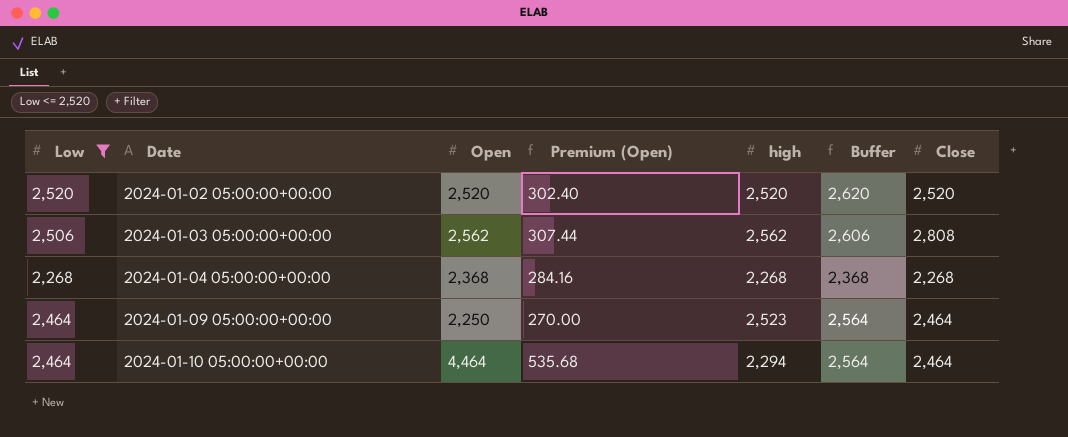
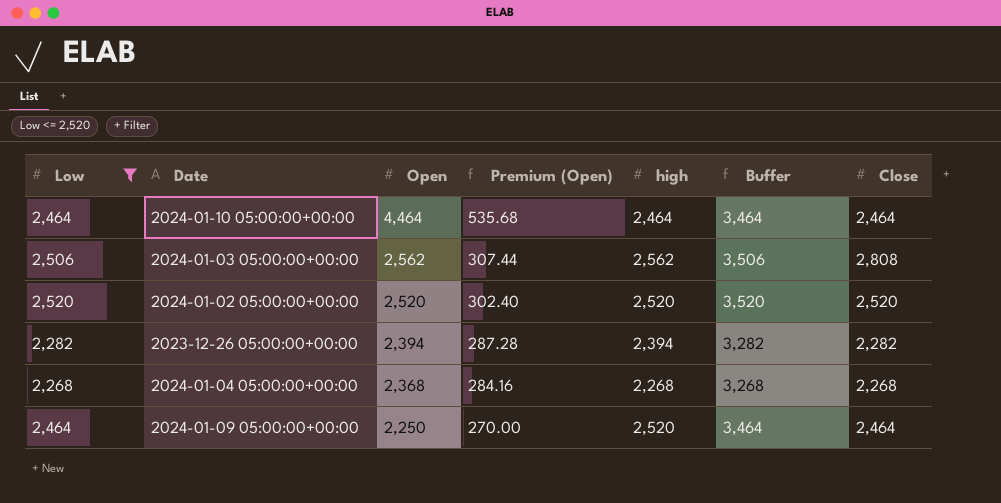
row order: Date ascending -> Open descending
column Buffer | formula: [Low] + 100 -> [Low] + 1000
2024-01-10 05:00:00+00:00 | high: 2,294 -> 2,464
row 2023-12-26 05:00:00+00:00: none -> 2,282 | 2,394 | 287.28 | 2,394 | 3,282 | 2,282
2024-01-09 05:00:00+00:00 | high: 2,523 -> 2,520

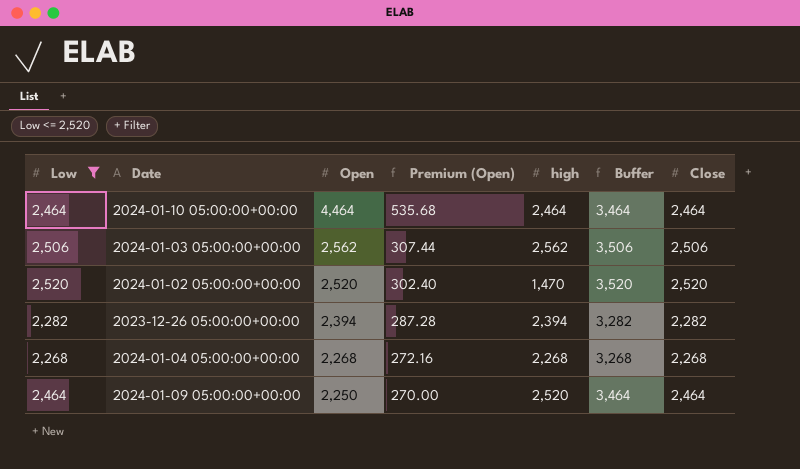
2024-01-03 05:00:00+00:00 | Close: 2,808 -> 2,506
2024-01-02 05:00:00+00:00 | high: 2,520 -> 1,470
2024-01-04 05:00:00+00:00 | Open: 2,368 -> 2,268
2024-01-04 05:00:00+00:00 | Premium (Open): 284.16 -> 272.16

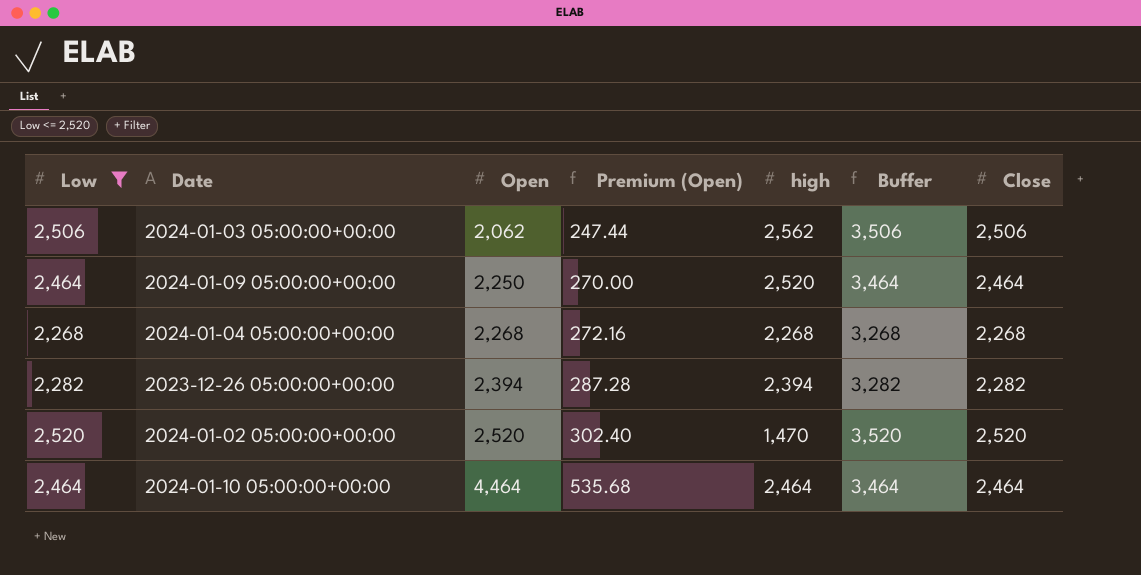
row order: Open descending -> Open ascending
2024-01-03 05:00:00+00:00 | Open: 2,562 -> 2,062
2024-01-03 05:00:00+00:00 | Premium (Open): 307.44 -> 247.44

